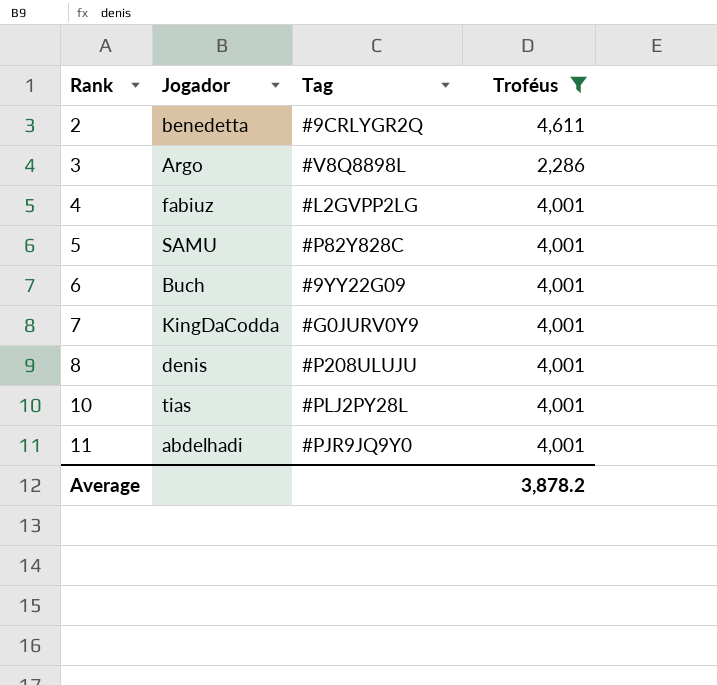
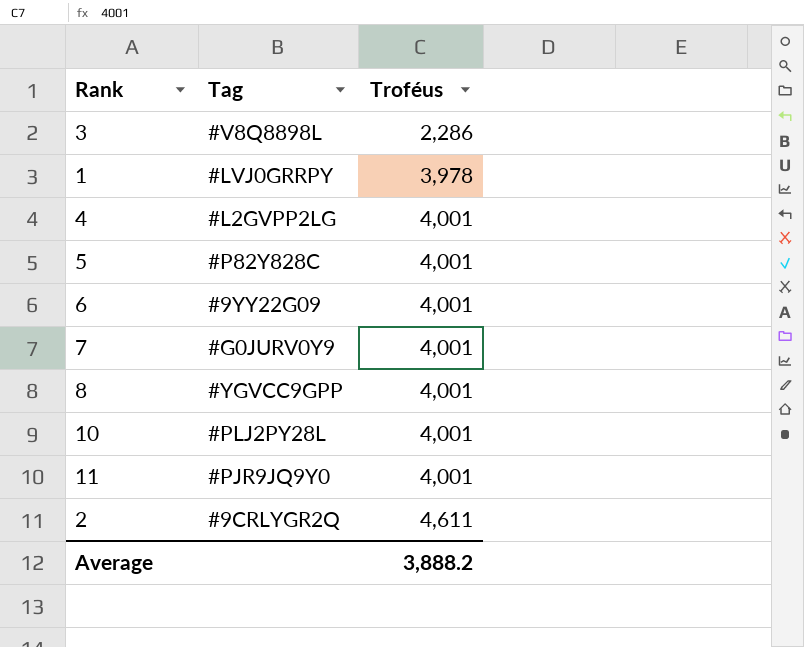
filter: Troféus != 3,978 -> none
row order: Rank ascending -> Troféus ascending
column Jogador | position: 2 -> none
8 | Tag: #P208ULUJU -> #YGVCC9GPP
Average | Troféus: 3,878.2 -> 3,888.2

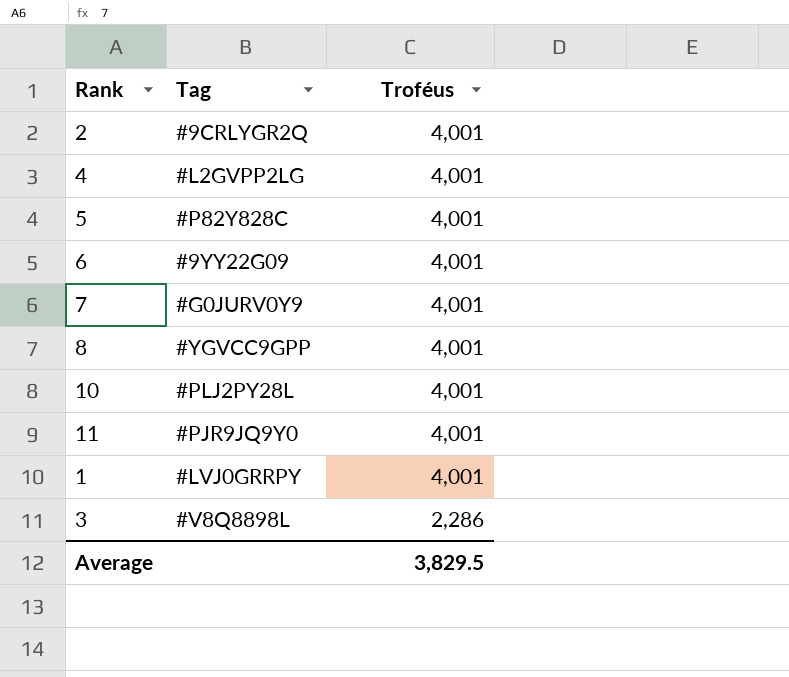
row order: Troféus ascending -> Troféus descending
2 | Troféus: 4,611 -> 4,001
1 | Troféus: 3,978 -> 4,001
Average | Troféus: 3,888.2 -> 3,829.5

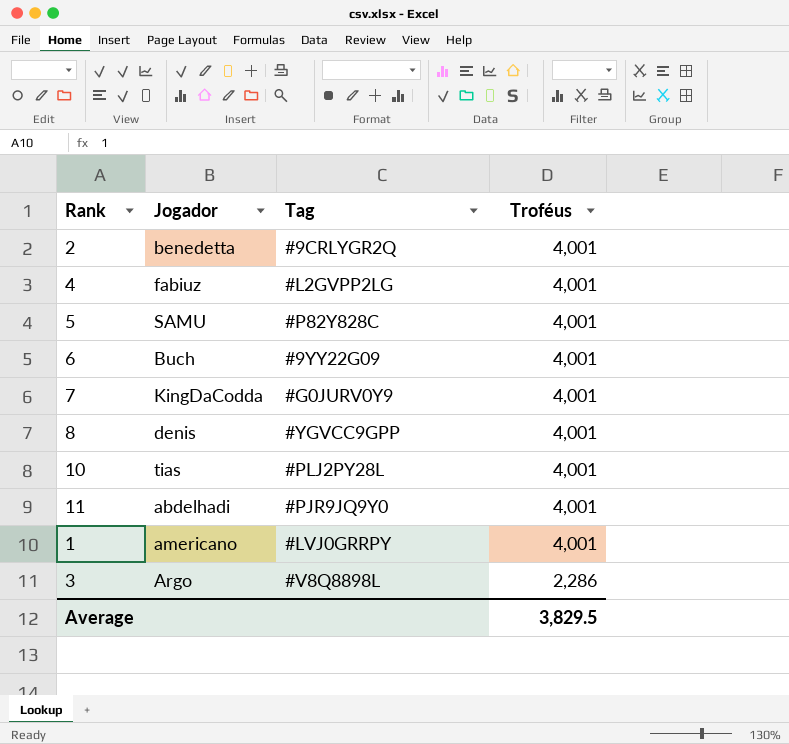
column Jogador | position: none -> 2

